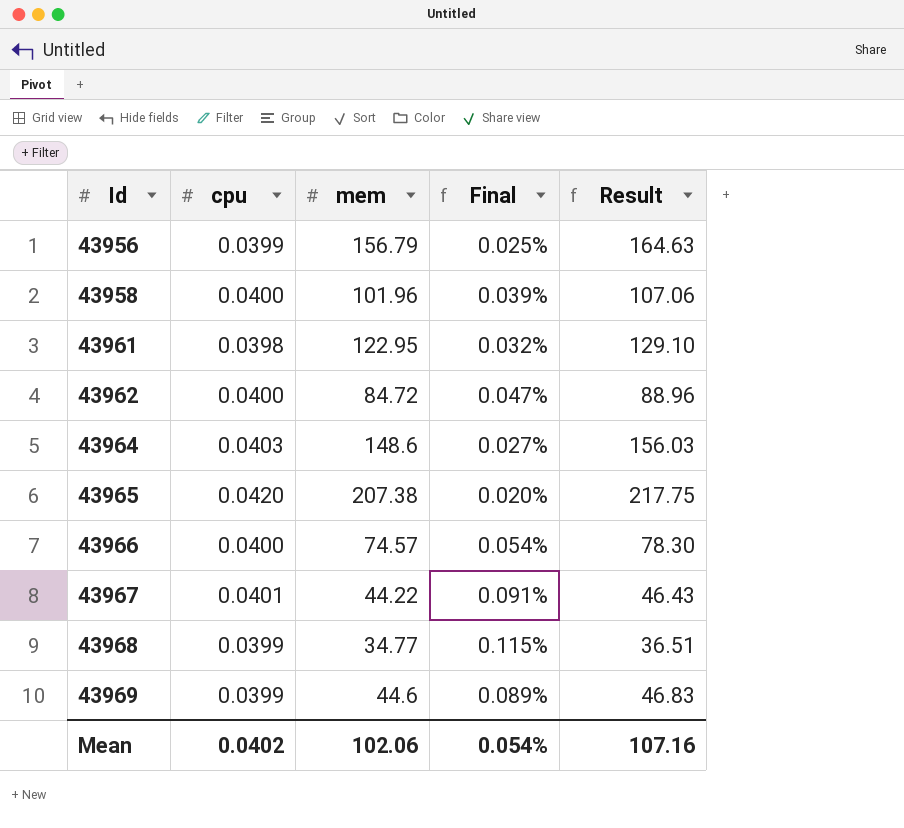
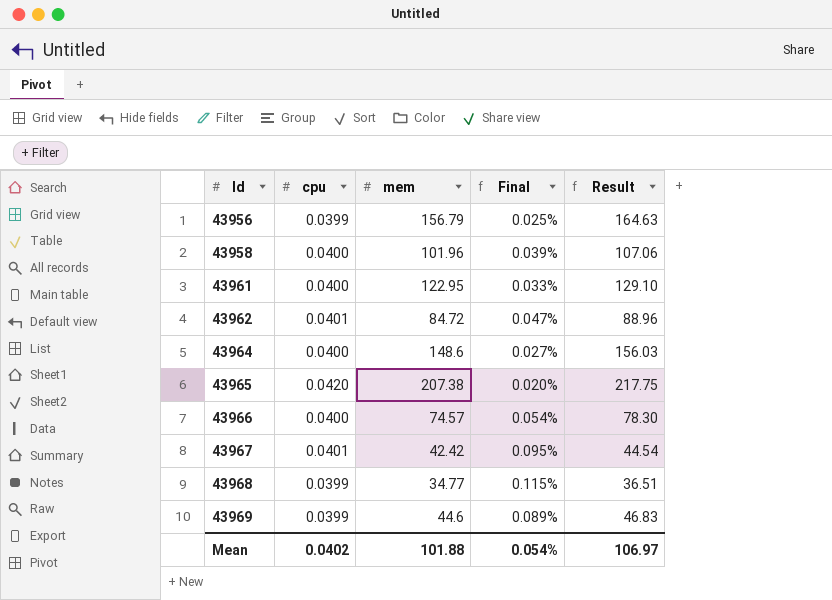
43961 | cpu: 0.0398 -> 0.0400
43961 | Final: 0.032% -> 0.033%
43962 | cpu: 0.0400 -> 0.0401
43964 | cpu: 0.0403 -> 0.0400
43967 | mem: 44.22 -> 42.42
43967 | Final: 0.091% -> 0.095%
43967 | Result: 46.43 -> 44.54
Mean | mem: 102.06 -> 101.88
Mean | Result: 107.16 -> 106.97

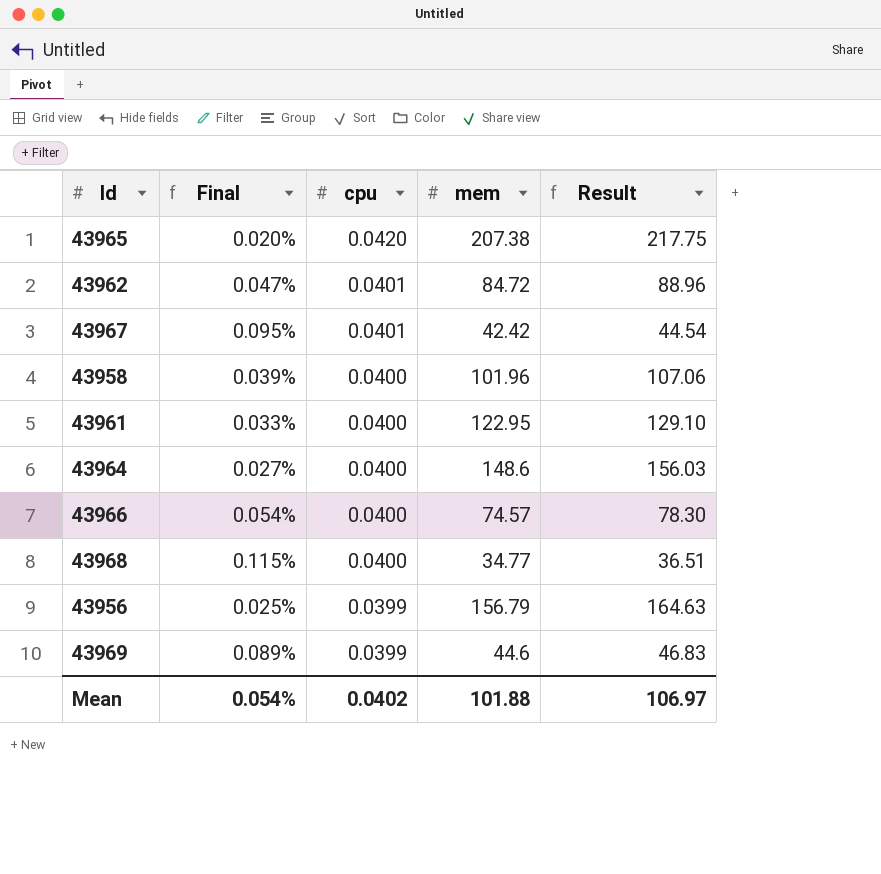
row order: Id ascending -> cpu descending
column Final | position: 4 -> 2
43968 | cpu: 0.0399 -> 0.0400

